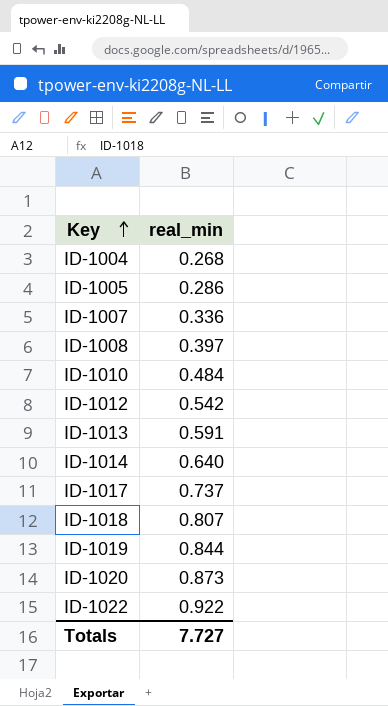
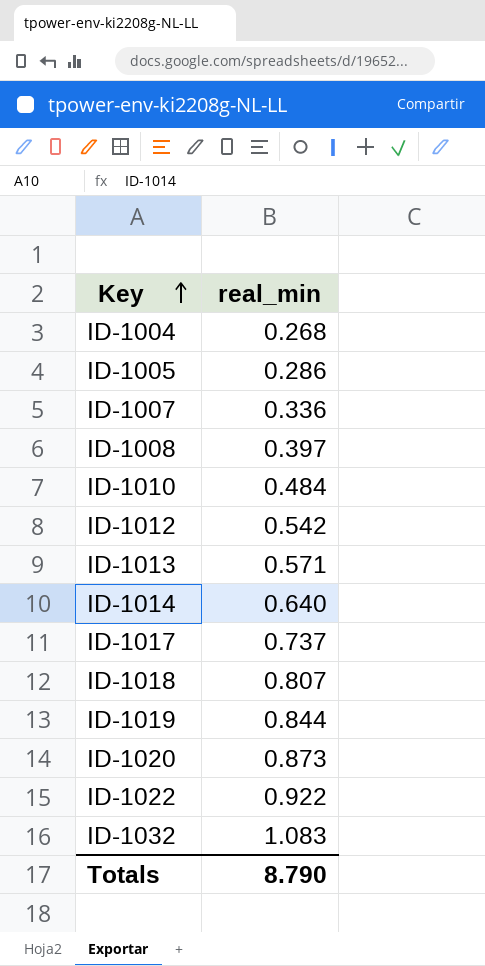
ID-1013 | real_min: 0.591 -> 0.571
row ID-1032: none -> 1.083
Totals | real_min: 7.727 -> 8.790

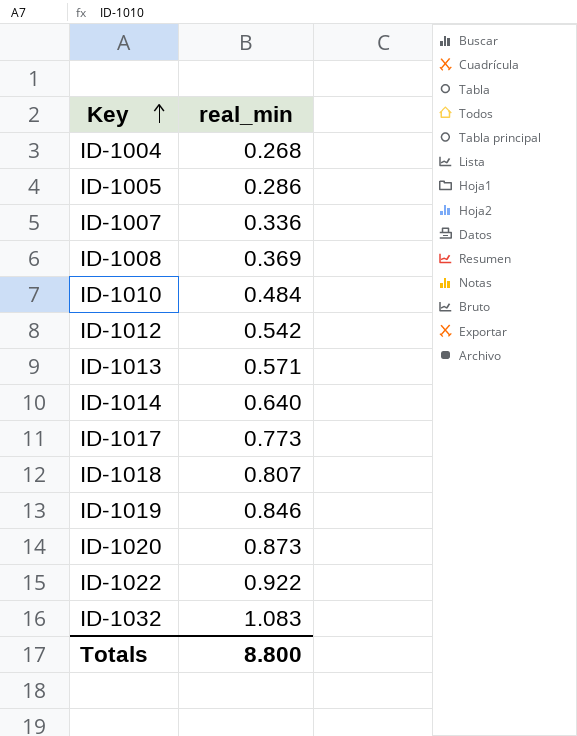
ID-1008 | real_min: 0.397 -> 0.369
ID-1017 | real_min: 0.737 -> 0.773
ID-1019 | real_min: 0.844 -> 0.846
Totals | real_min: 8.790 -> 8.800

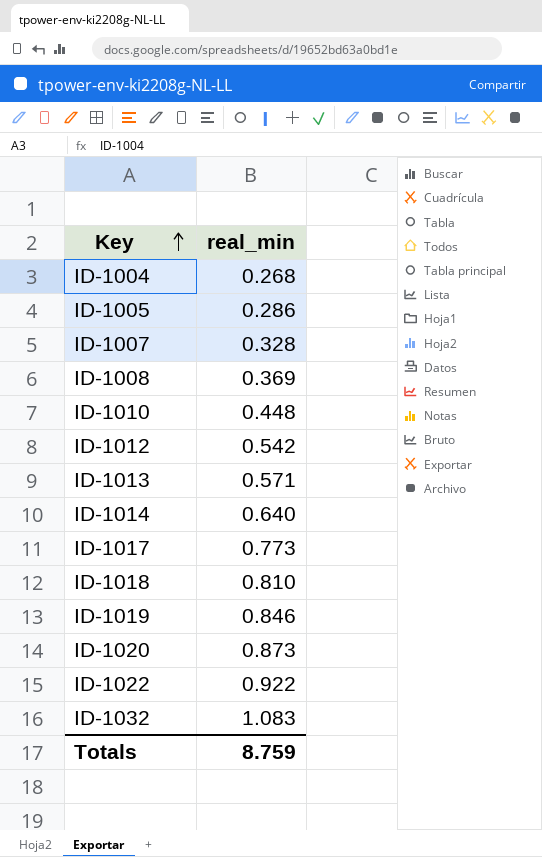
ID-1007 | real_min: 0.336 -> 0.328
ID-1010 | real_min: 0.484 -> 0.448
ID-1018 | real_min: 0.807 -> 0.810
Totals | real_min: 8.800 -> 8.759

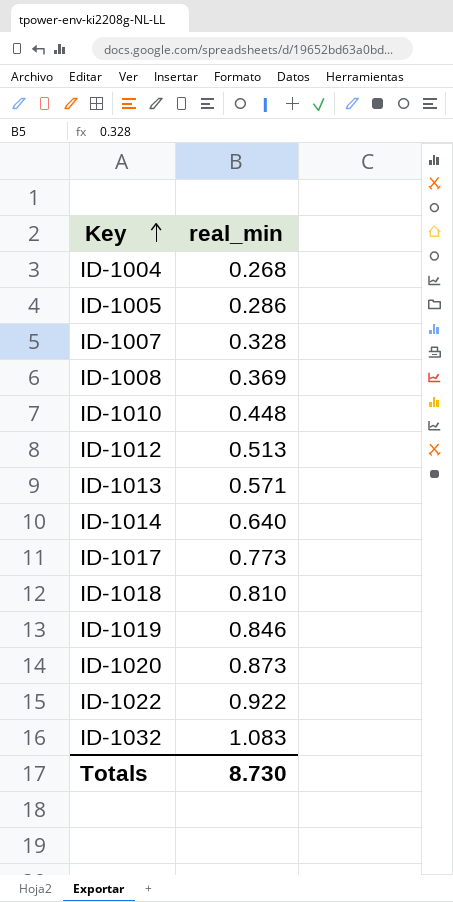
ID-1012 | real_min: 0.542 -> 0.513
Totals | real_min: 8.759 -> 8.730

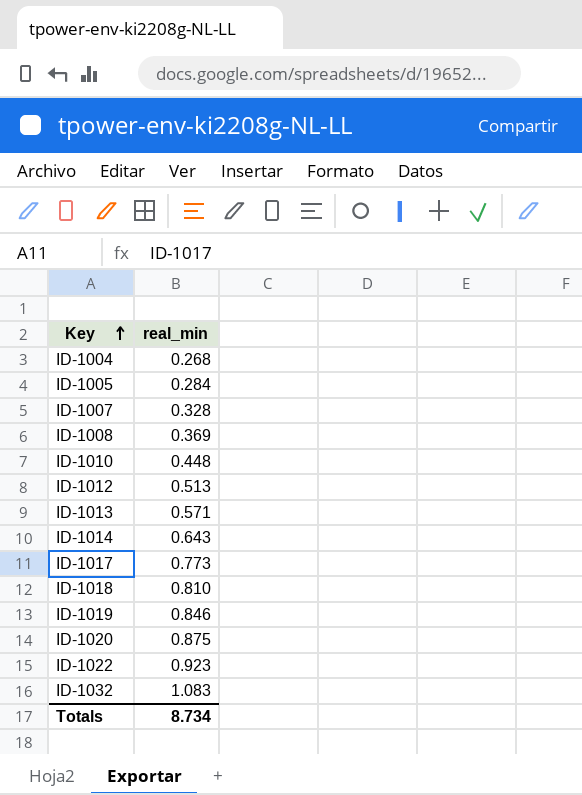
ID-1005 | real_min: 0.286 -> 0.284
ID-1014 | real_min: 0.640 -> 0.643
ID-1020 | real_min: 0.873 -> 0.875
ID-1022 | real_min: 0.922 -> 0.923
Totals | real_min: 8.730 -> 8.734

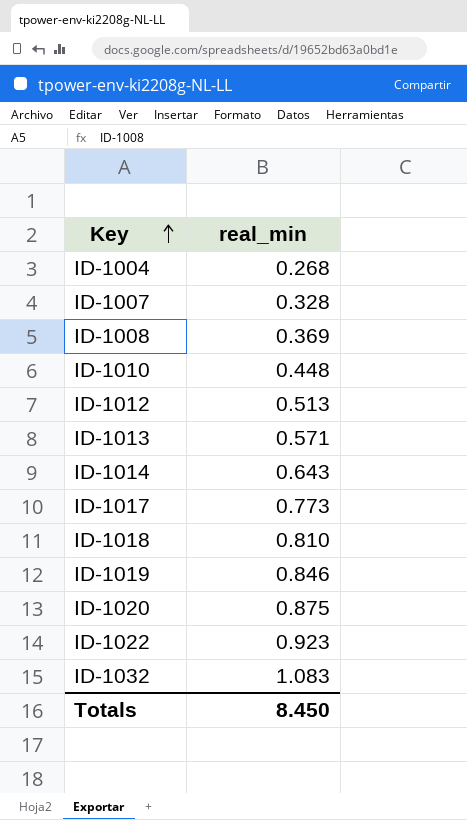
row ID-1005: 0.284 -> none
Totals | real_min: 8.734 -> 8.450

